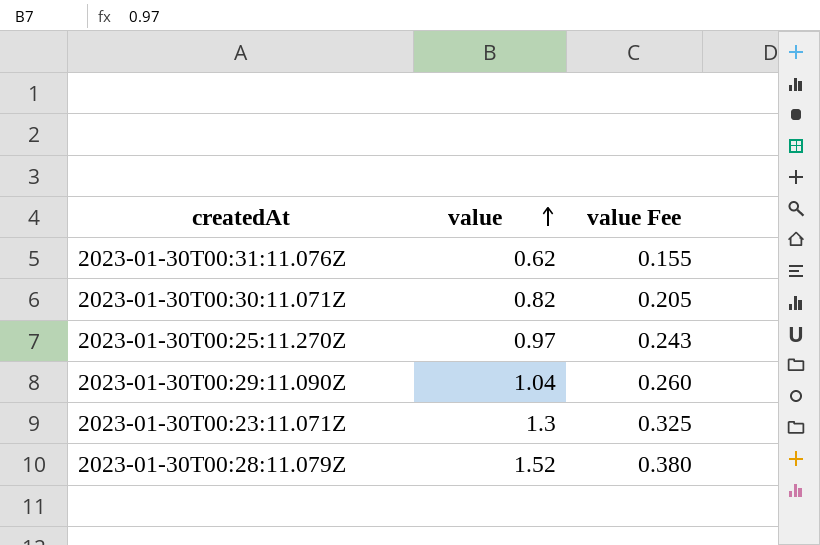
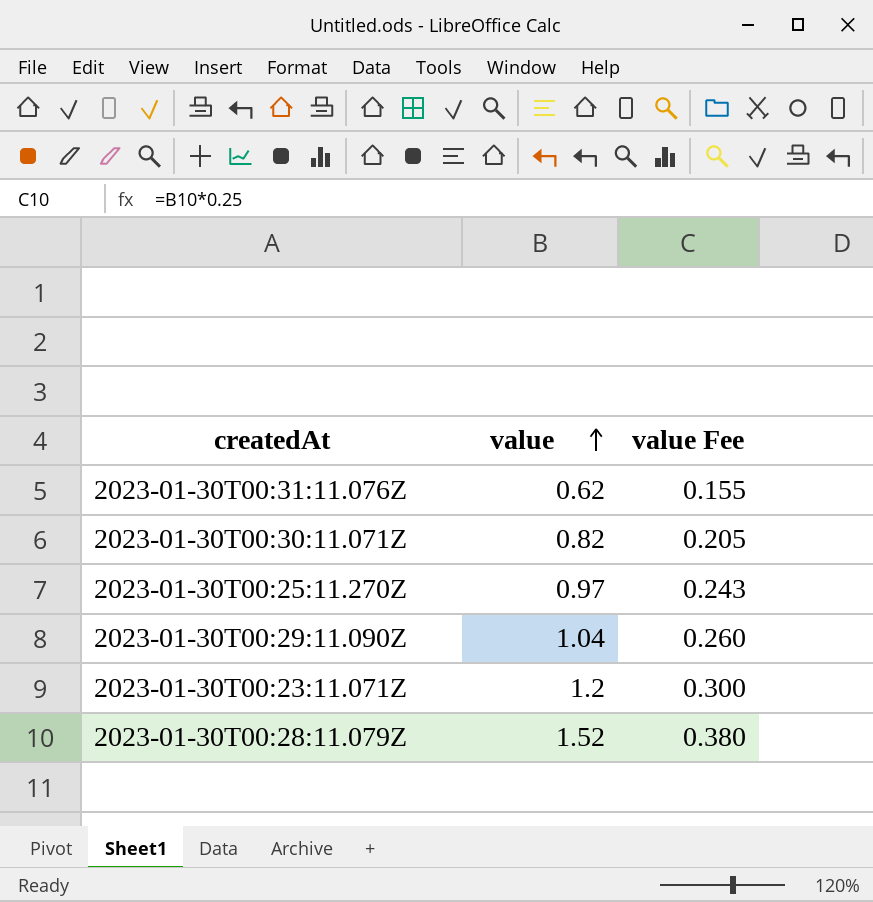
2023-01-30T00:23:11.071Z | value: 1.3 -> 1.2
2023-01-30T00:23:11.071Z | value Fee: 0.325 -> 0.300

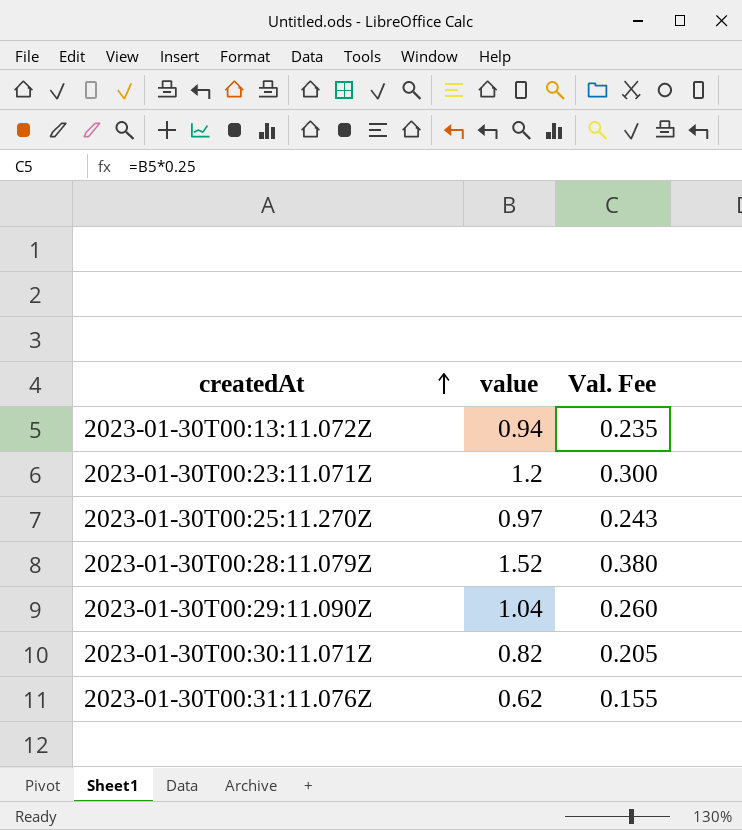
row order: value ascending -> createdAt ascending
column name: value Fee -> Val. Fee
row 2023-01-30T00:13:11.072Z: none -> 0.94 | 0.235

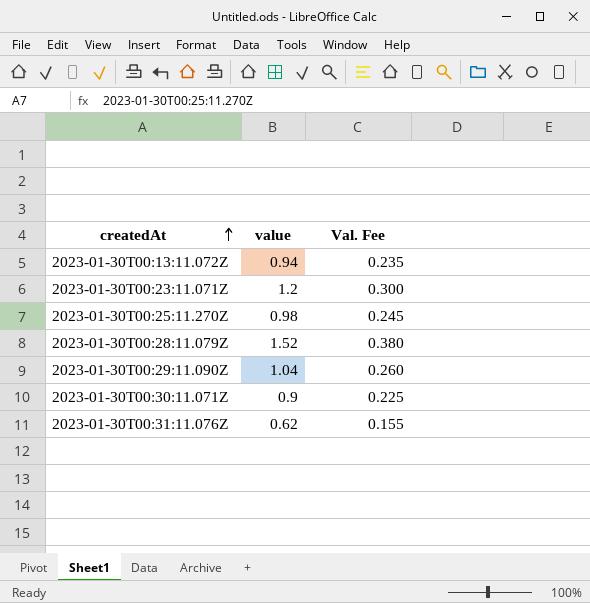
2023-01-30T00:25:11.270Z | value: 0.97 -> 0.98
2023-01-30T00:25:11.270Z | Val. Fee: 0.243 -> 0.245
2023-01-30T00:30:11.071Z | value: 0.82 -> 0.9
2023-01-30T00:30:11.071Z | Val. Fee: 0.205 -> 0.225

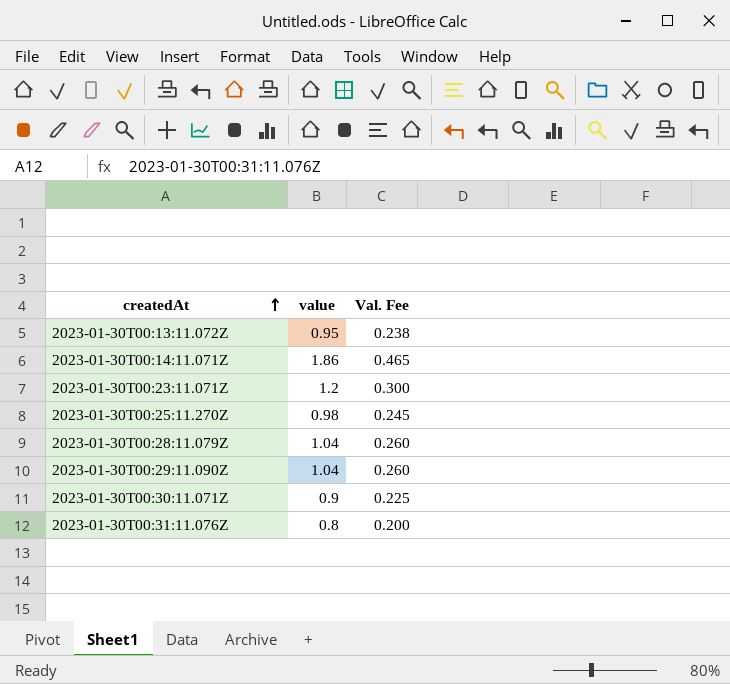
2023-01-30T00:13:11.072Z | value: 0.94 -> 0.95
2023-01-30T00:13:11.072Z | Val. Fee: 0.235 -> 0.238
row 2023-01-30T00:14:11.071Z: none -> 1.86 | 0.465
2023-01-30T00:28:11.079Z | value: 1.52 -> 1.04
2023-01-30T00:28:11.079Z | Val. Fee: 0.380 -> 0.260
2023-01-30T00:31:11.076Z | value: 0.62 -> 0.8
2023-01-30T00:31:11.076Z | Val. Fee: 0.155 -> 0.200

